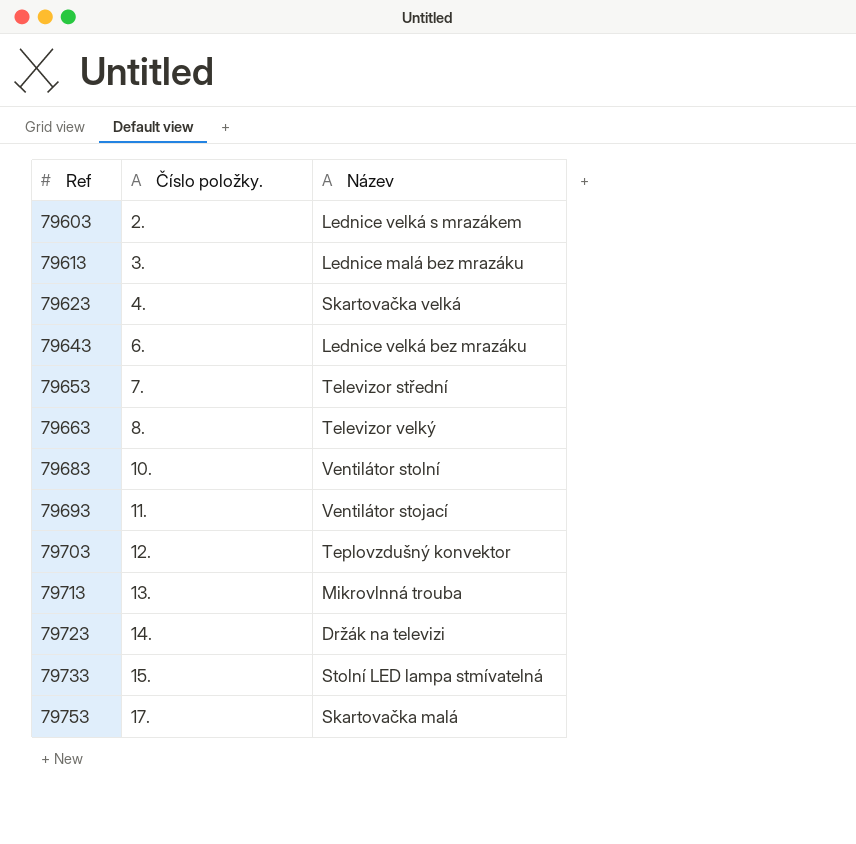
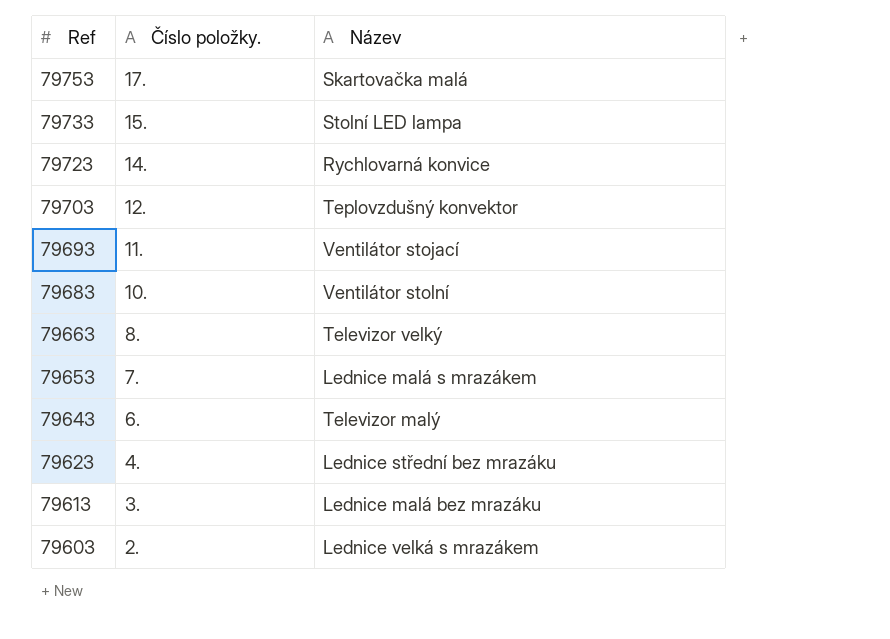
row order: Ref ascending -> Ref descending
row 79713: 13. | Mikrovlnná trouba -> none
79733 | Název: Stolní LED lampa stmívatelná -> Stolní LED lampa
79723 | Název: Držák na televizi -> Rychlovarná konvice
79653 | Název: Televizor střední -> Lednice malá s mrazákem
79643 | Název: Lednice velká bez mrazáku -> Televizor malý
79623 | Název: Skartovačka velká -> Lednice střední bez mrazáku

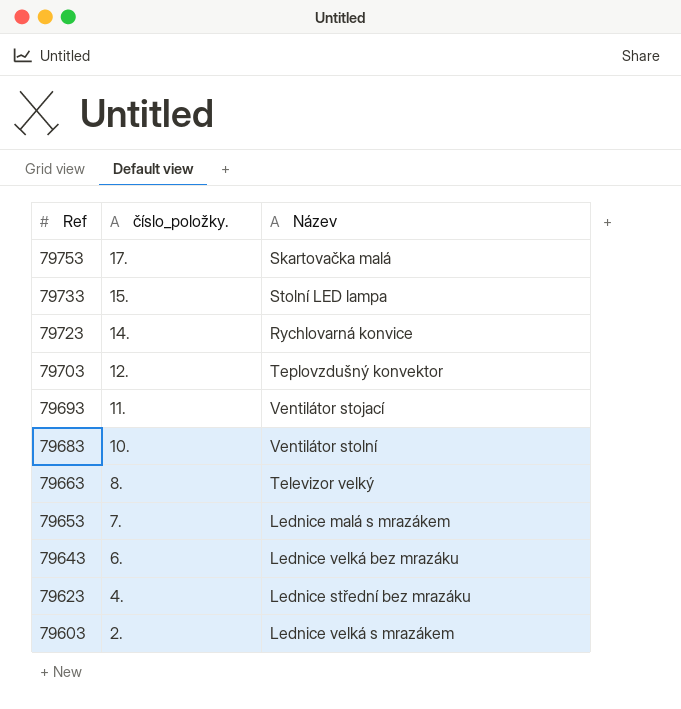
column name: Číslo položky. -> číslo_položky.
row 79613: 3. | Lednice malá bez mrazáku -> none
79643 | Název: Televizor malý -> Lednice velká bez mrazáku

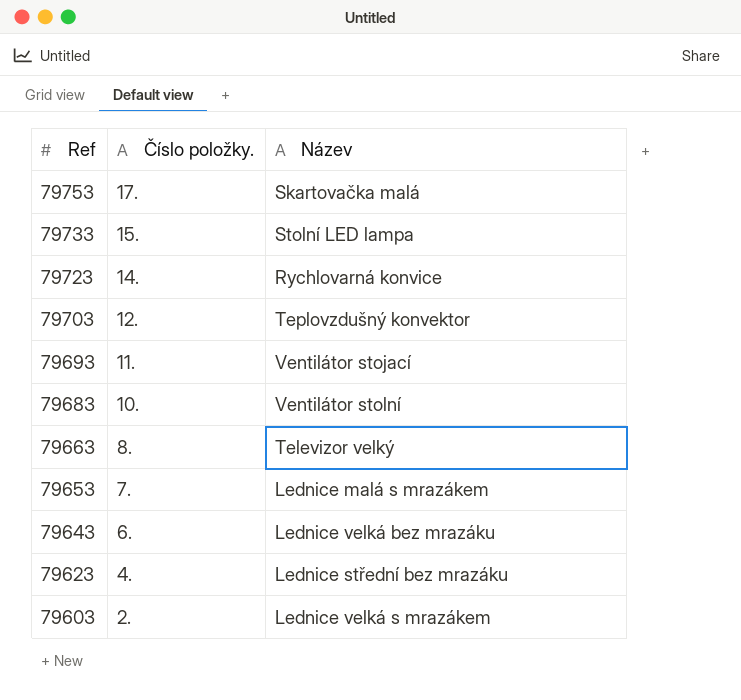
column name: číslo_položky. -> Číslo položky.

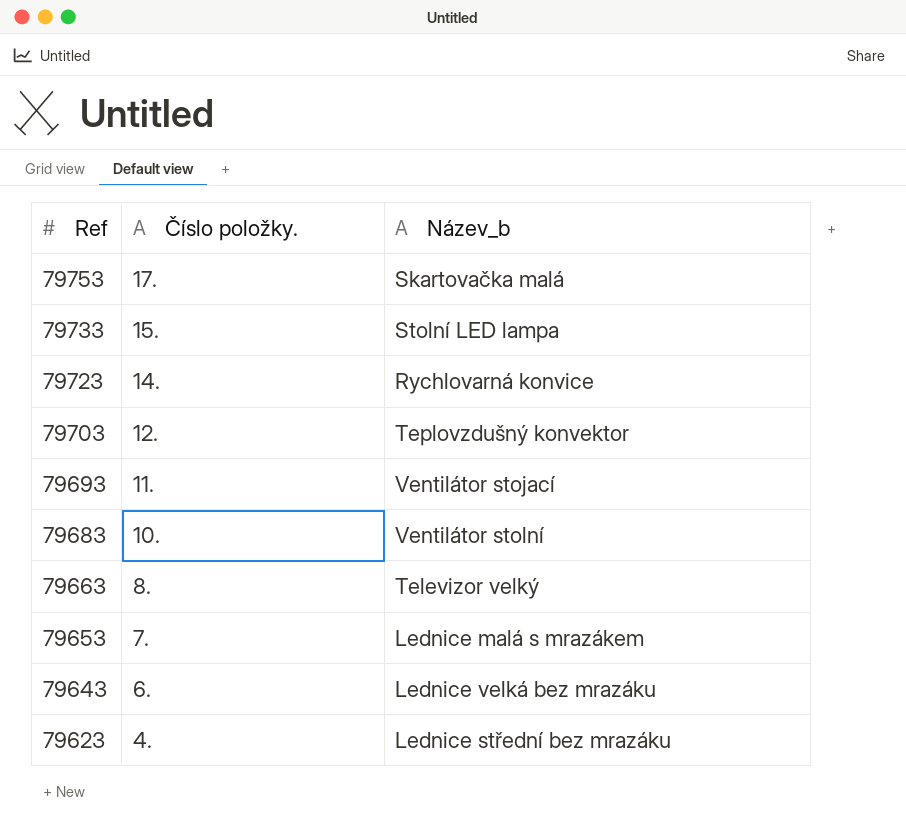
column name: Název -> Název_b
row 79603: 2. | Lednice velká s mrazákem -> none

